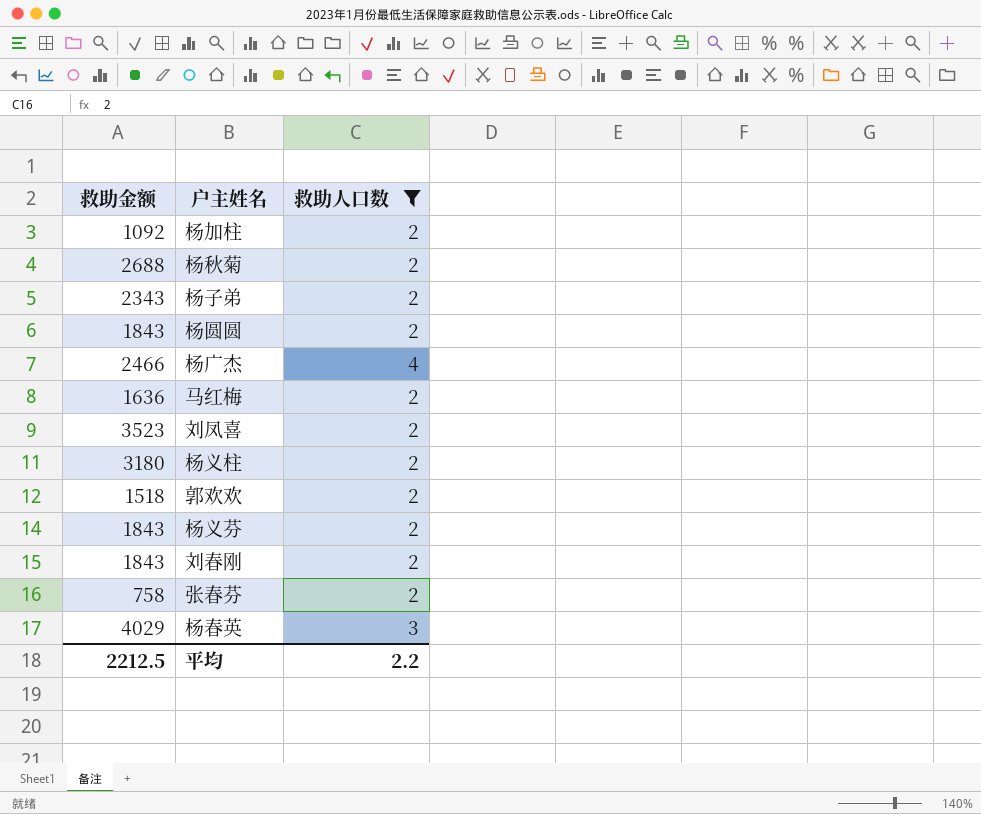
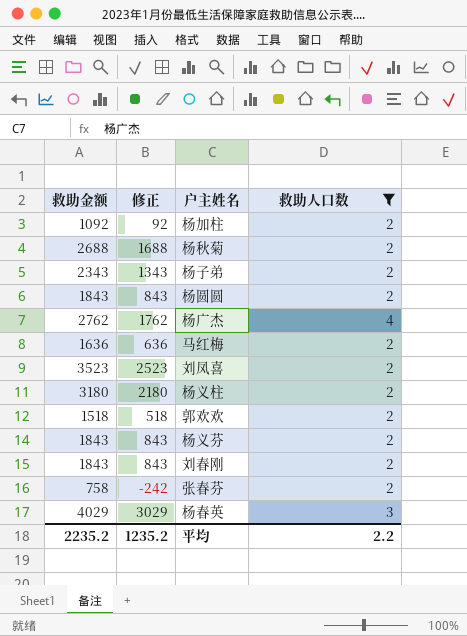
column 修正 | formula: none -> [救助金额] - 1000
杨广杰 | 救助金额: 2466 -> 2762
平均 | 救助金额: 2212.5 -> 2235.2

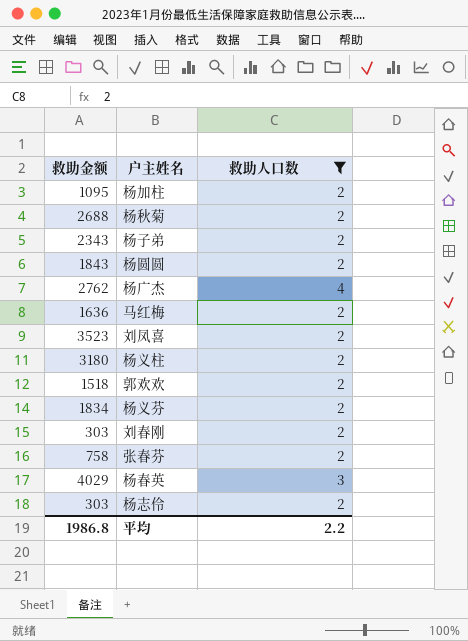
column 修正 | formula: [救助金额] - 1000 -> none
杨加柱 | 救助金额: 1092 -> 1095
杨义芬 | 救助金额: 1843 -> 1834
刘春刚 | 救助金额: 1843 -> 303
row 杨志伶: none -> 303 | 2
平均 | 救助金额: 2235.2 -> 1986.8

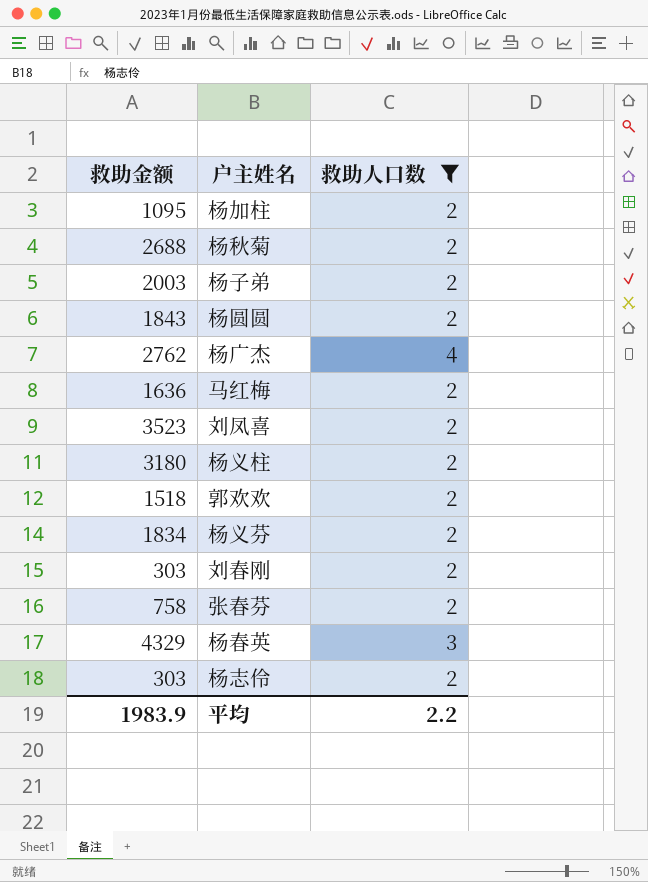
杨子弟 | 救助金额: 2343 -> 2003
杨春英 | 救助金额: 4029 -> 4329
平均 | 救助金额: 1986.8 -> 1983.9

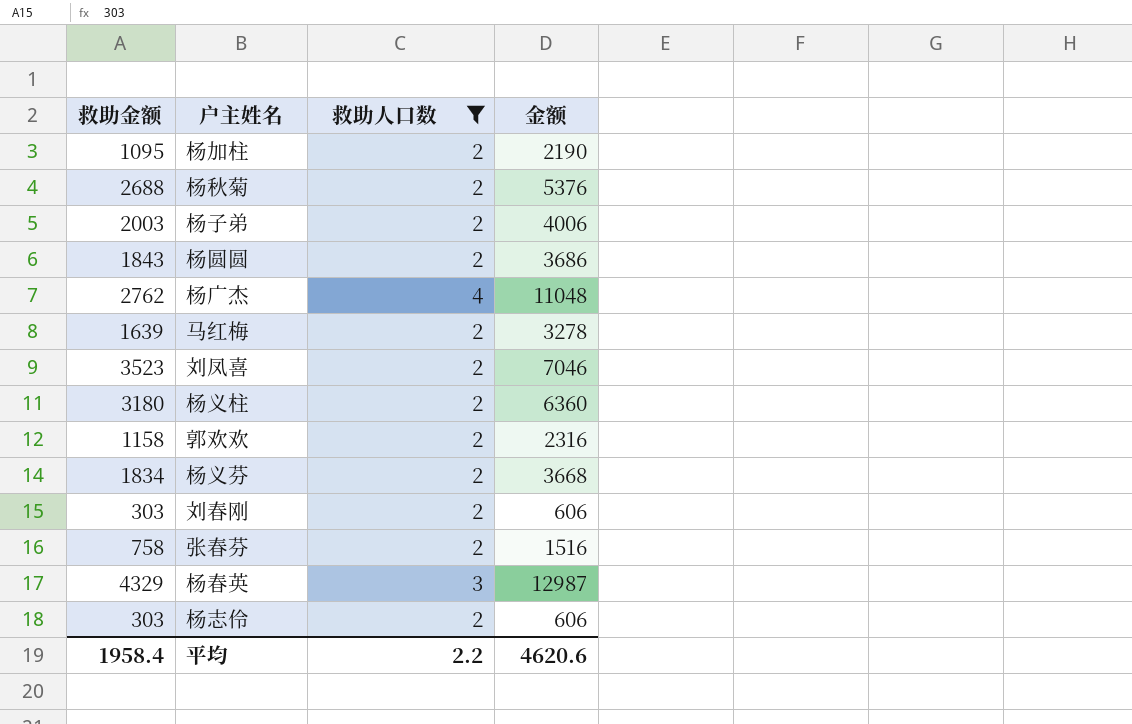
column 金额 | formula: none -> [救助金额] * [救助人口数]
马红梅 | 救助金额: 1636 -> 1639
郭欢欢 | 救助金额: 1518 -> 1158
平均 | 救助金额: 1983.9 -> 1958.4

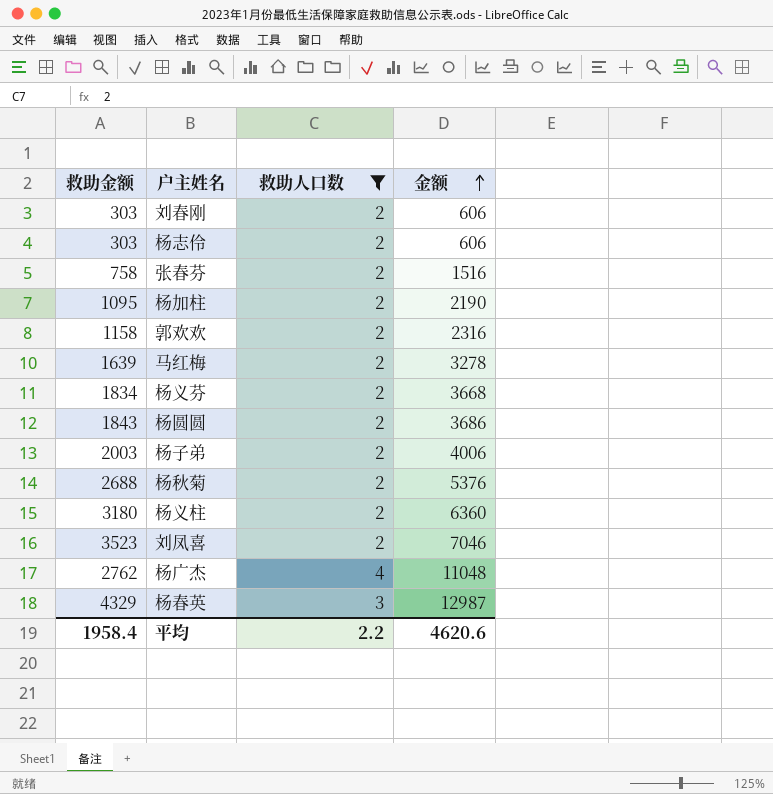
row order: none -> 金额 ascending

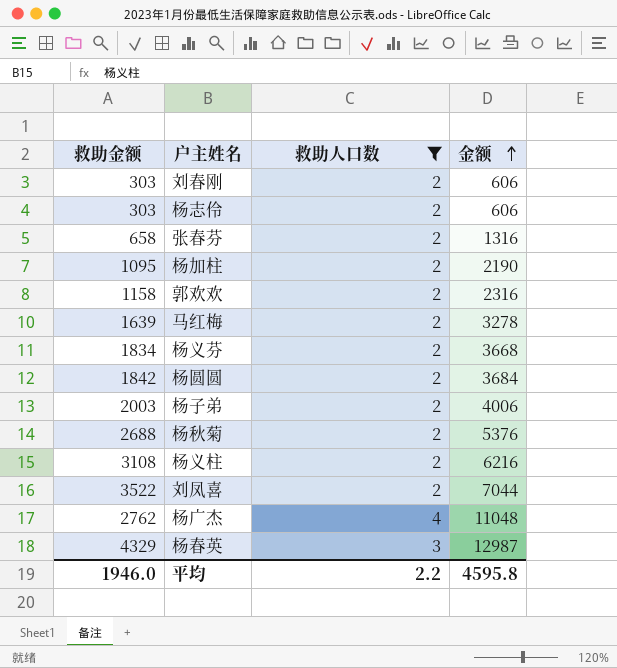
张春芬 | 救助金额: 758 -> 658
张春芬 | 金额: 1516 -> 1316
杨圆圆 | 救助金额: 1843 -> 1842
杨圆圆 | 金额: 3686 -> 3684
杨义柱 | 救助金额: 3180 -> 3108
杨义柱 | 金额: 6360 -> 6216
刘凤喜 | 救助金额: 3523 -> 3522
刘凤喜 | 金额: 7046 -> 7044
平均 | 救助金额: 1958.4 -> 1946.0
平均 | 金额: 4620.6 -> 4595.8

